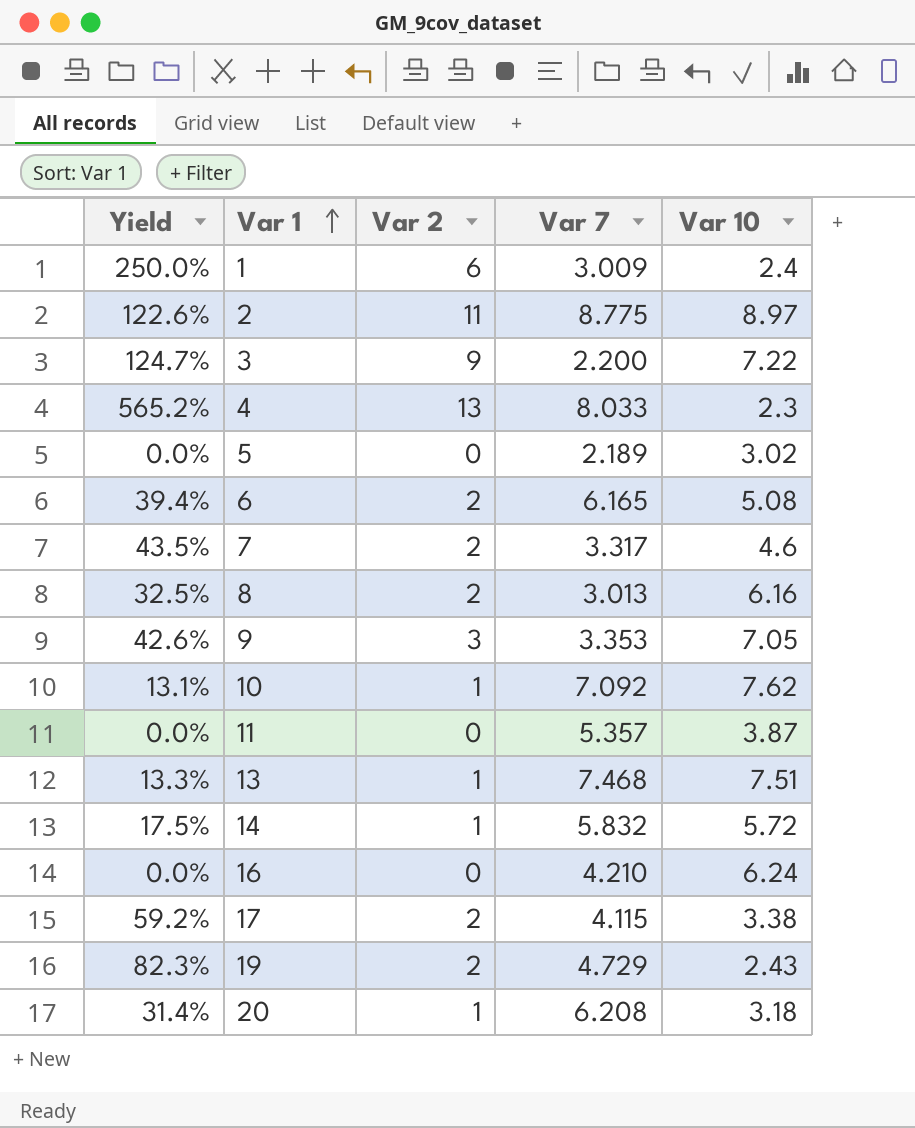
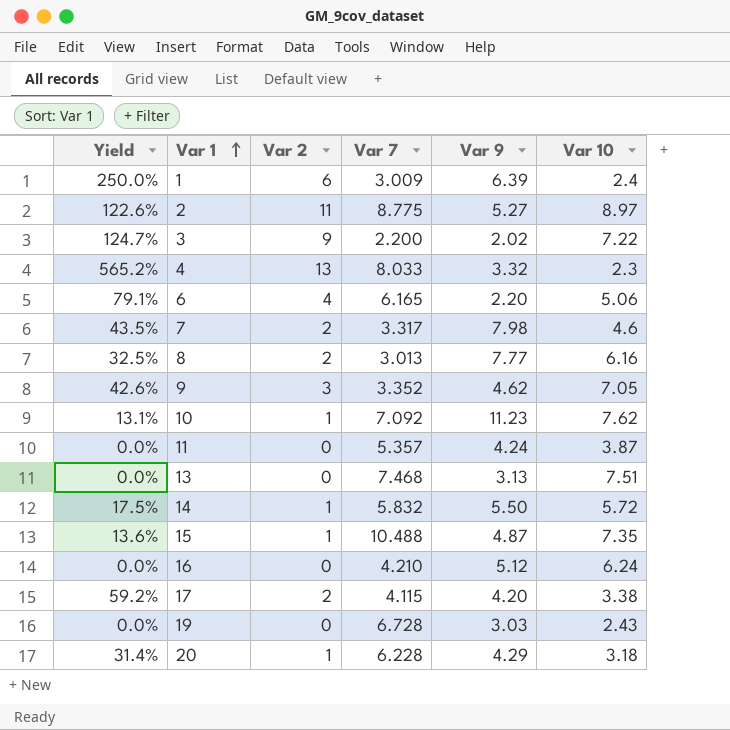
column Var 9 | position: none -> 5
row 5: 0.0% | 0 | 2.189 | 3.02 -> none
6 | Yield: 39.4% -> 79.1%
6 | Var 2: 2 -> 4
6 | Var 10: 5.08 -> 5.06
9 | Var 7: 3.353 -> 3.352
13 | Yield: 13.3% -> 0.0%
13 | Var 2: 1 -> 0
row 15: none -> 13.6% | 1 | 10.488 | 4.87 | 7.35
19 | Yield: 82.3% -> 0.0%
19 | Var 2: 2 -> 0
19 | Var 7: 4.729 -> 6.728
20 | Var 7: 6.208 -> 6.228

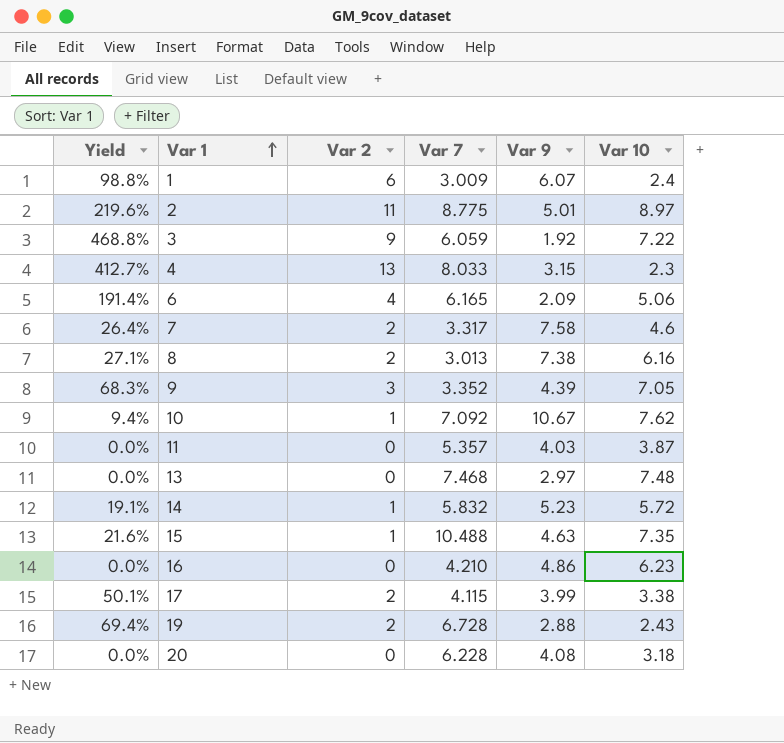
column Yield | formula: [Var 2] / [Var 10] -> [Var 2] / [Var 9]
1 | Var 9: 6.39 -> 6.07
2 | Var 9: 5.27 -> 5.01
3 | Var 7: 2.200 -> 6.059
3 | Var 9: 2.02 -> 1.92
4 | Var 9: 3.32 -> 3.15
6 | Var 9: 2.20 -> 2.09
7 | Var 9: 7.98 -> 7.58
8 | Var 9: 7.77 -> 7.38
9 | Var 9: 4.62 -> 4.39
10 | Var 9: 11.23 -> 10.67
11 | Var 9: 4.24 -> 4.03
13 | Var 9: 3.13 -> 2.97
13 | Var 10: 7.51 -> 7.48
14 | Var 9: 5.50 -> 5.23
15 | Var 9: 4.87 -> 4.63
16 | Var 9: 5.12 -> 4.86
16 | Var 10: 6.24 -> 6.23
17 | Var 9: 4.20 -> 3.99
19 | Var 2: 0 -> 2
19 | Var 9: 3.03 -> 2.88
20 | Var 2: 1 -> 0
20 | Var 9: 4.29 -> 4.08

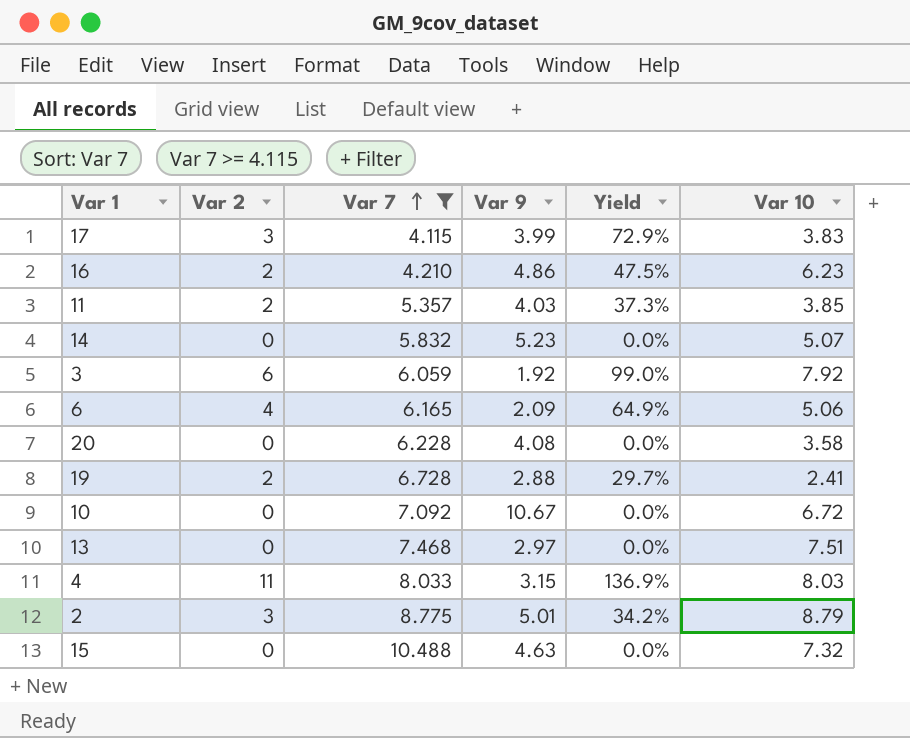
filter: none -> Var 7 >= 4.115
row order: Var 1 ascending -> Var 7 ascending
column Yield | formula: [Var 2] / [Var 9] -> [Var 2] / [Var 7]
column Yield | position: 1 -> 5
17 | Var 2: 2 -> 3
17 | Var 10: 3.38 -> 3.83
16 | Var 2: 0 -> 2
11 | Var 2: 0 -> 2
11 | Var 10: 3.87 -> 3.85
14 | Var 2: 1 -> 0
14 | Var 10: 5.72 -> 5.07
3 | Var 2: 9 -> 6
3 | Var 10: 7.22 -> 7.92
20 | Var 10: 3.18 -> 3.58
19 | Var 10: 2.43 -> 2.41
10 | Var 2: 1 -> 0
10 | Var 10: 7.62 -> 6.72
13 | Var 10: 7.48 -> 7.51
4 | Var 2: 13 -> 11
4 | Var 10: 2.3 -> 8.03
2 | Var 2: 11 -> 3
2 | Var 10: 8.97 -> 8.79
15 | Var 2: 1 -> 0
15 | Var 10: 7.35 -> 7.32

